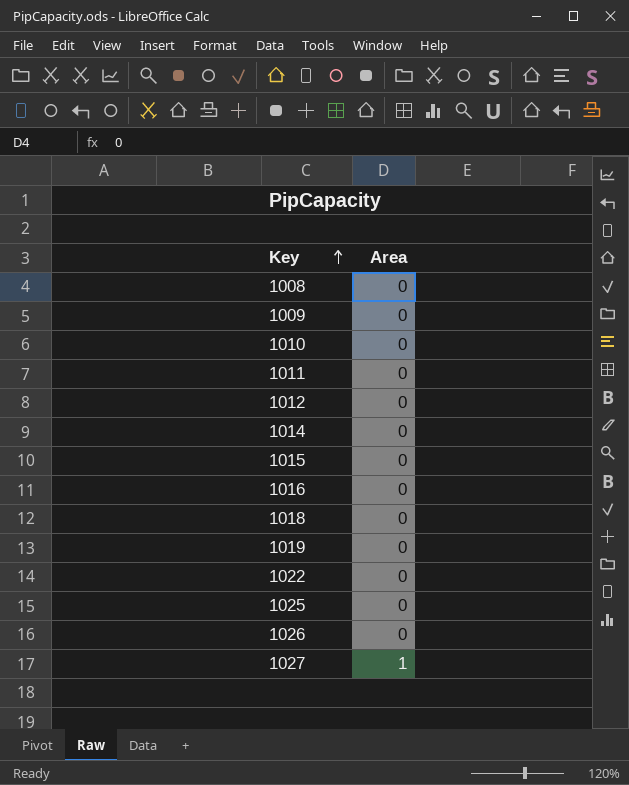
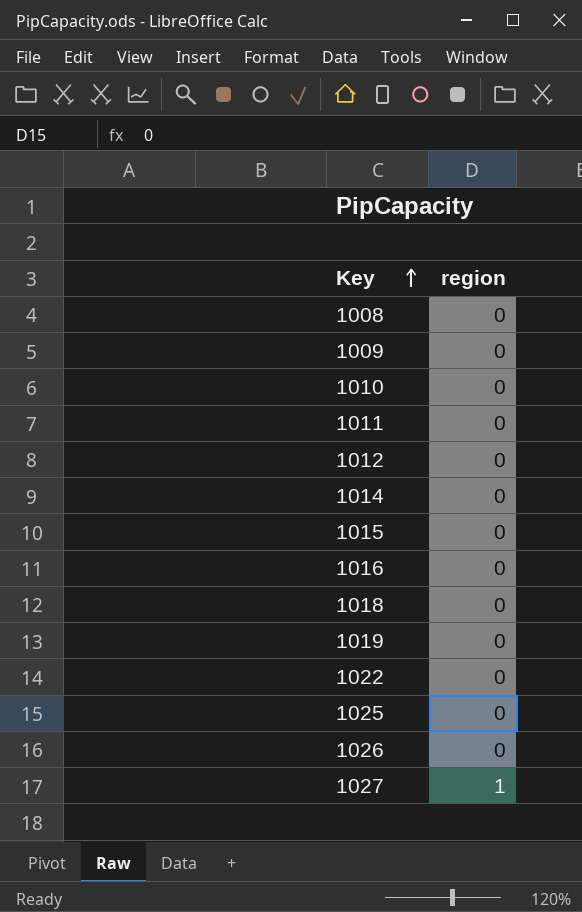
column name: Area -> region

